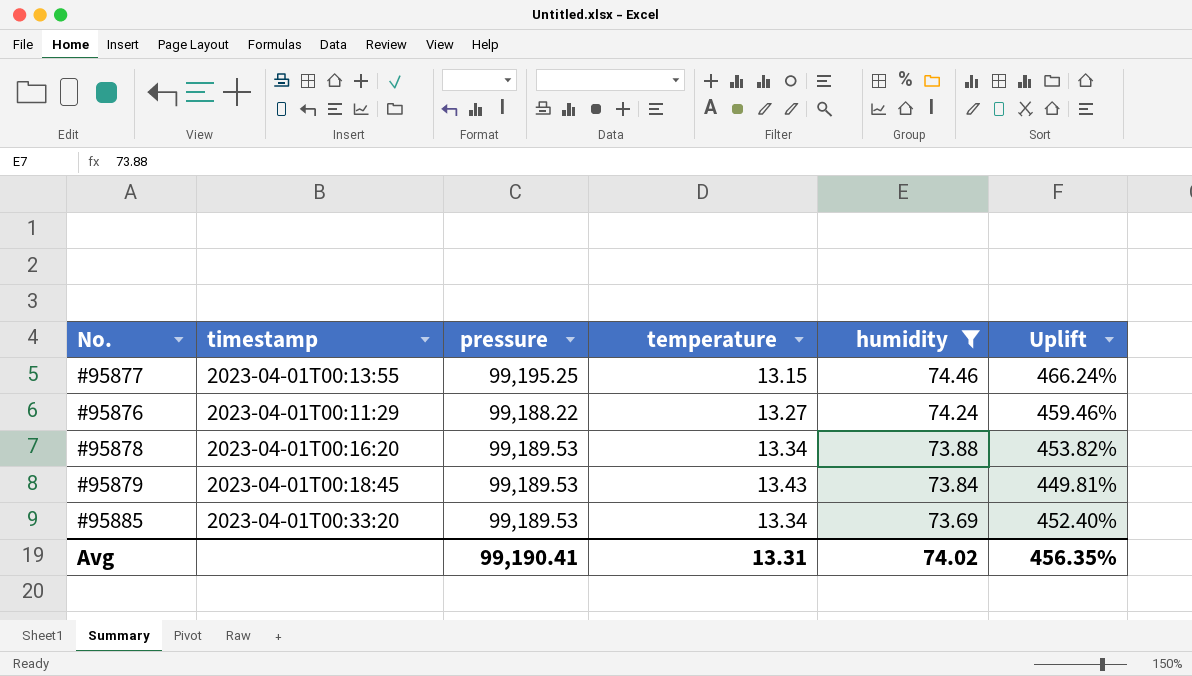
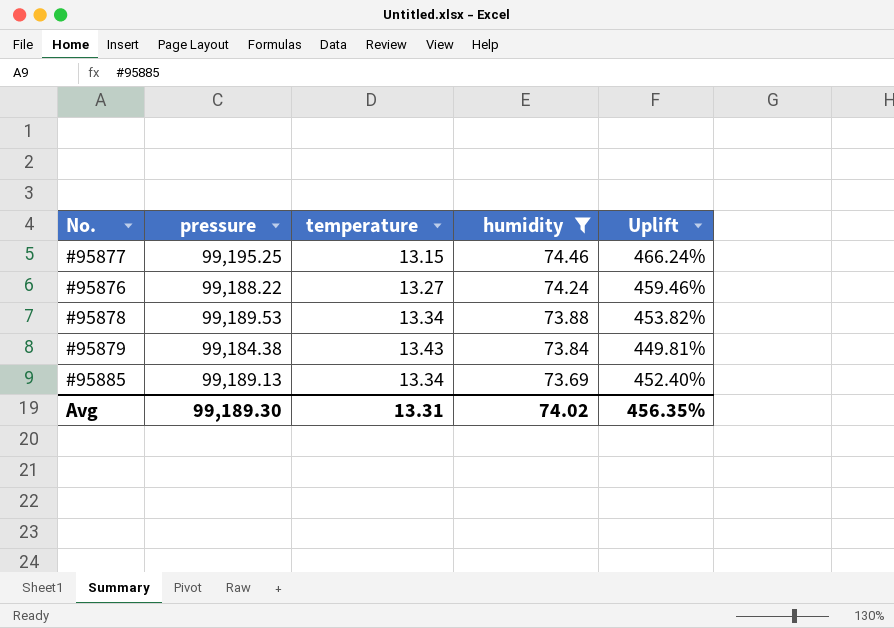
column timestamp | position: 2 -> none
#95879 | pressure: 99,189.53 -> 99,184.38
#95885 | pressure: 99,189.53 -> 99,189.13
Avg | pressure: 99,190.41 -> 99,189.30

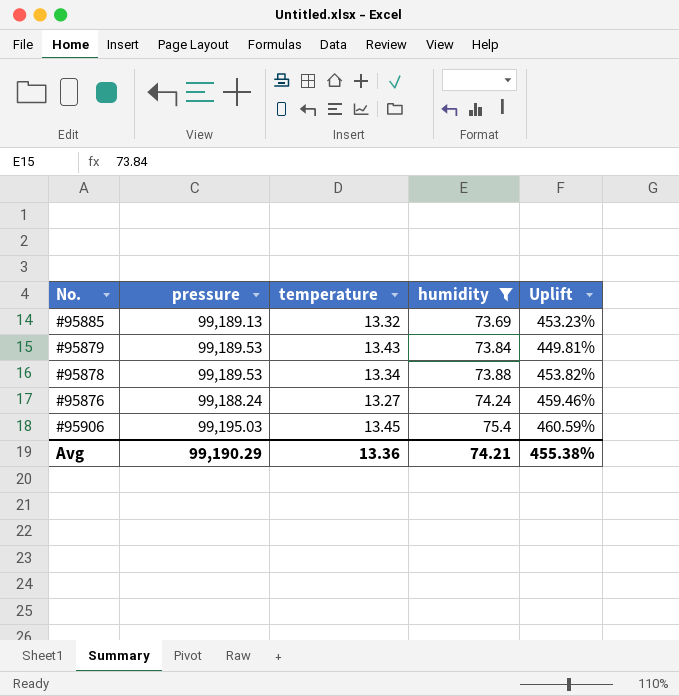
row order: humidity descending -> humidity ascending
row #95877: 99,195.25 | 13.15 | 74.46 | 466.24% -> none
#95885 | temperature: 13.34 -> 13.32
#95885 | Uplift: 452.40% -> 453.23%
#95879 | pressure: 99,184.38 -> 99,189.53
#95876 | pressure: 99,188.22 -> 99,188.24
row #95906: none -> 99,195.03 | 13.45 | 75.4 | 460.59%
Avg | pressure: 99,189.30 -> 99,190.29
Avg | temperature: 13.31 -> 13.36
Avg | humidity: 74.02 -> 74.21
Avg | Uplift: 456.35% -> 455.38%

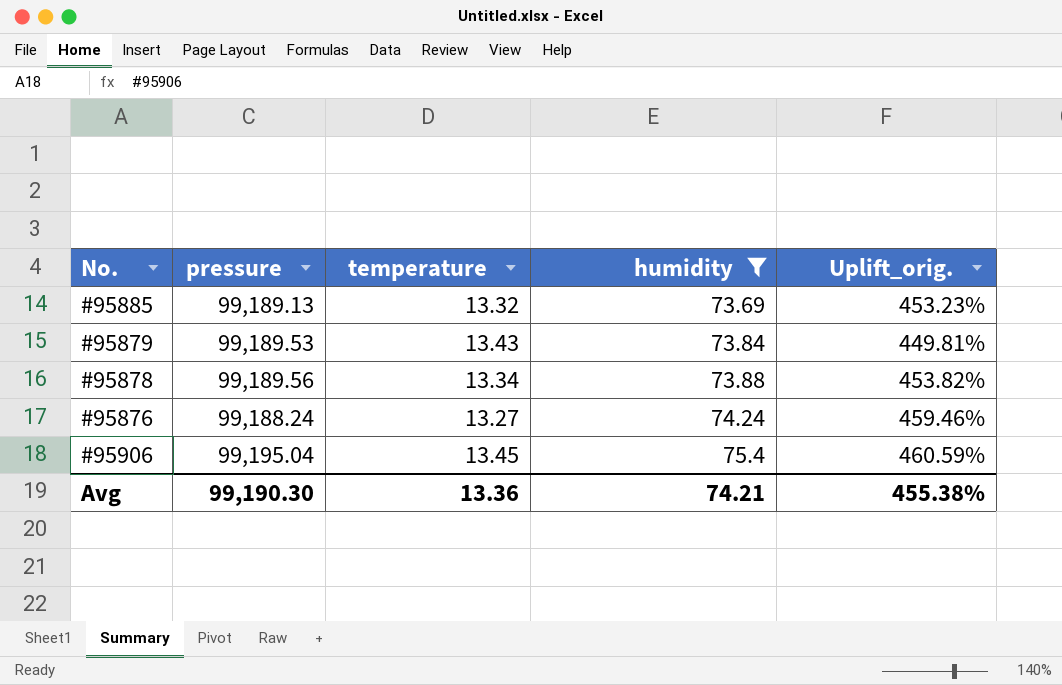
column name: Uplift -> Uplift_orig.
#95878 | pressure: 99,189.53 -> 99,189.56
#95906 | pressure: 99,195.03 -> 99,195.04
Avg | pressure: 99,190.29 -> 99,190.30

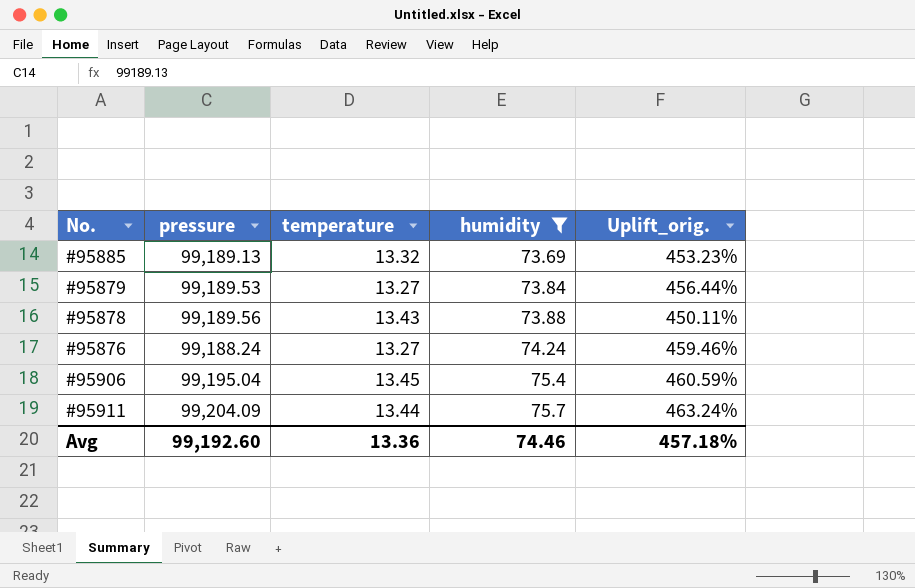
#95879 | temperature: 13.43 -> 13.27
#95879 | Uplift_orig.: 449.81% -> 456.44%
#95878 | temperature: 13.34 -> 13.43
#95878 | Uplift_orig.: 453.82% -> 450.11%
row #95911: none -> 99,204.09 | 13.44 | 75.7 | 463.24%
Avg | pressure: 99,190.30 -> 99,192.60
Avg | humidity: 74.21 -> 74.46
Avg | Uplift_orig.: 455.38% -> 457.18%

